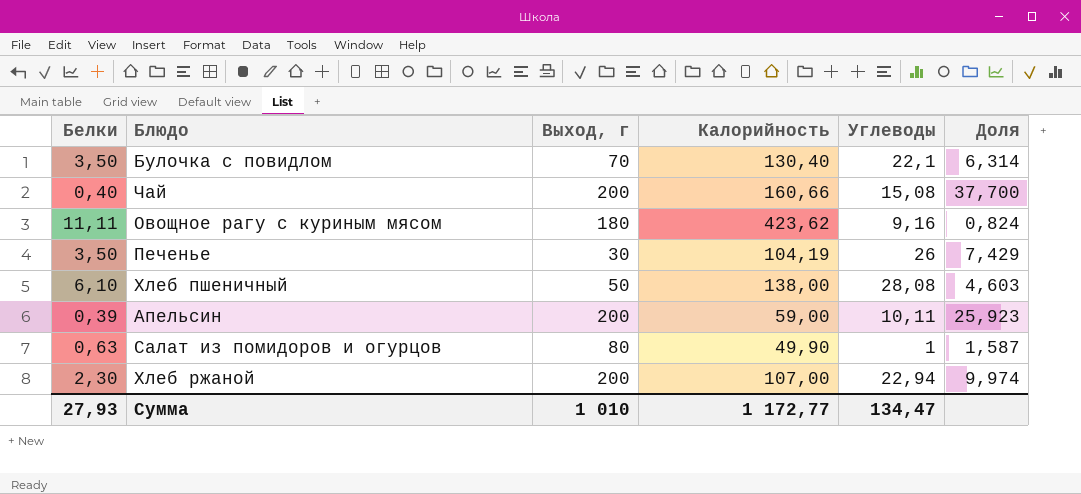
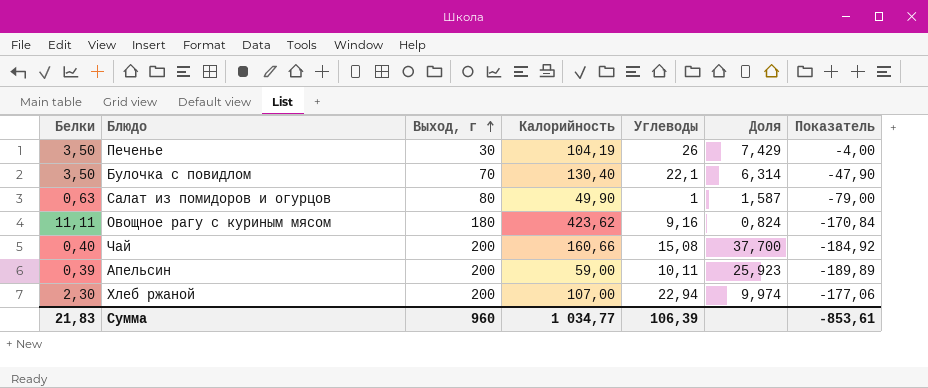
row order: none -> Выход, г ascending
column Показатель | formula: none -> [Углеводы] - [Выход, г]
row Хлеб пшеничный: 6,10 | 50 | 138,00 | 28,08 | 4,603 -> none
Сумма | Белки: 27,93 -> 21,83
Сумма | Выход, г: 1 010 -> 960
Сумма | Калорийность: 1 172,77 -> 1 034,77
Сумма | Углеводы: 134,47 -> 106,39

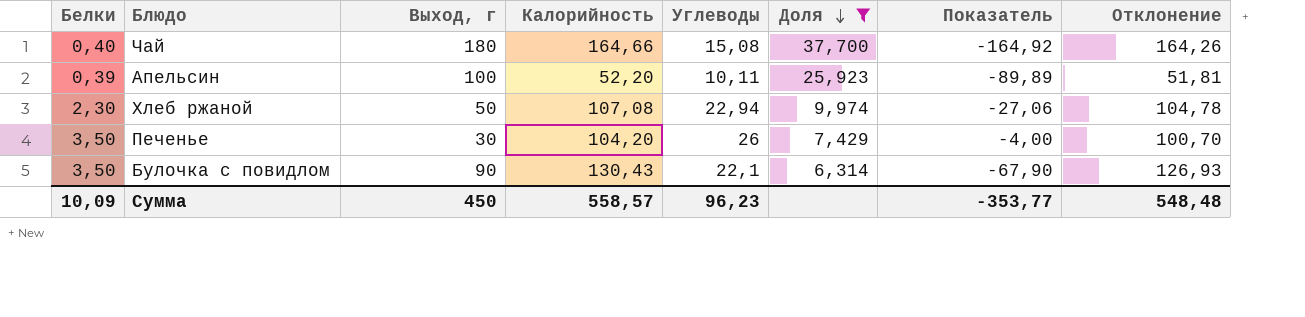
filter: none -> Доля >= 6,314
row order: Выход, г ascending -> Доля descending
column Отклонение | formula: none -> [Калорийность] - [Белки]
Чай | Выход, г: 200 -> 180
Чай | Калорийность: 160,66 -> 164,66
Чай | Показатель: -184,92 -> -164,92
Апельсин | Выход, г: 200 -> 100
Апельсин | Калорийность: 59,00 -> 52,20
Апельсин | Показатель: -189,89 -> -89,89
Хлеб ржаной | Выход, г: 200 -> 50
Хлеб ржаной | Калорийность: 107,00 -> 107,08
Хлеб ржаной | Показатель: -177,06 -> -27,06
Печенье | Калорийность: 104,19 -> 104,20
Булочка с повидлом | Выход, г: 70 -> 90
Булочка с повидлом | Калорийность: 130,40 -> 130,43
Булочка с повидлом | Показатель: -47,90 -> -67,90
Сумма | Белки: 21,83 -> 10,09
Сумма | Выход, г: 960 -> 450
Сумма | Калорийность: 1 034,77 -> 558,57
Сумма | Углеводы: 106,39 -> 96,23
Сумма | Показатель: -853,61 -> -353,77

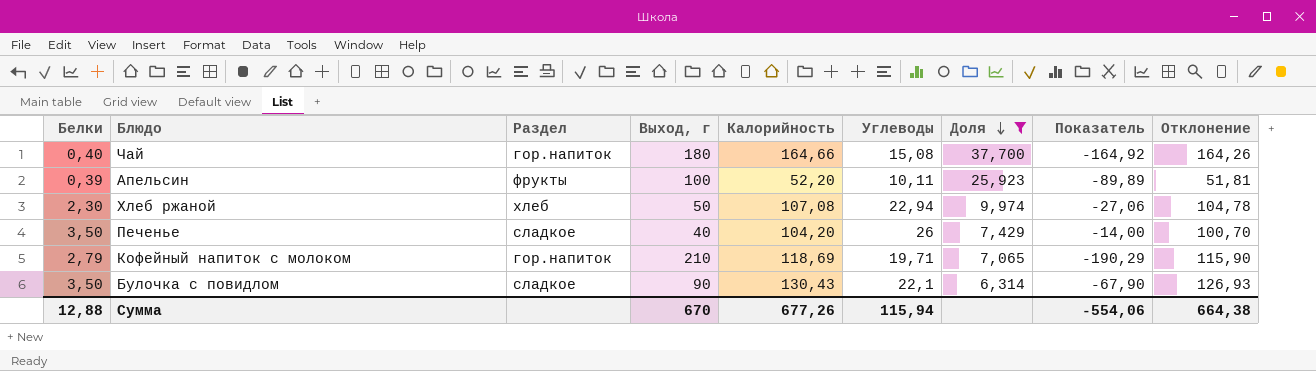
column Раздел | position: none -> 3
Печенье | Выход, г: 30 -> 40
Печенье | Показатель: -4,00 -> -14,00
row Кофейный напиток с молоком: none -> 2,79 | гор.напиток | 210 | 118,69 | 19,71 | 7,065 | -190,29 | 115,90
Сумма | Белки: 10,09 -> 12,88
Сумма | Выход, г: 450 -> 670
Сумма | Калорийность: 558,57 -> 677,26
Сумма | Углеводы: 96,23 -> 115,94
Сумма | Показатель: -353,77 -> -554,06
Сумма | Отклонение: 548,48 -> 664,38

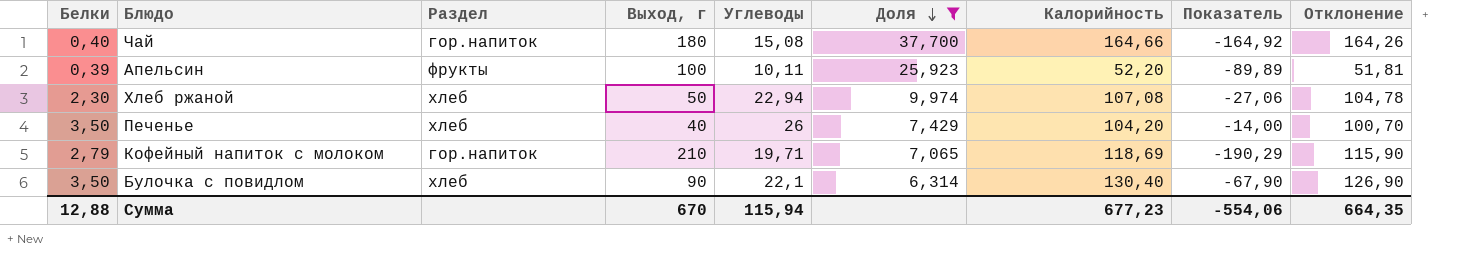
column Калорийность | position: 5 -> 7
Печенье | Раздел: сладкое -> хлеб
Булочка с повидлом | Раздел: сладкое -> хлеб
Булочка с повидлом | Калорийность: 130,43 -> 130,40
Булочка с повидлом | Отклонение: 126,93 -> 126,90
Сумма | Калорийность: 677,26 -> 677,23
Сумма | Отклонение: 664,38 -> 664,35

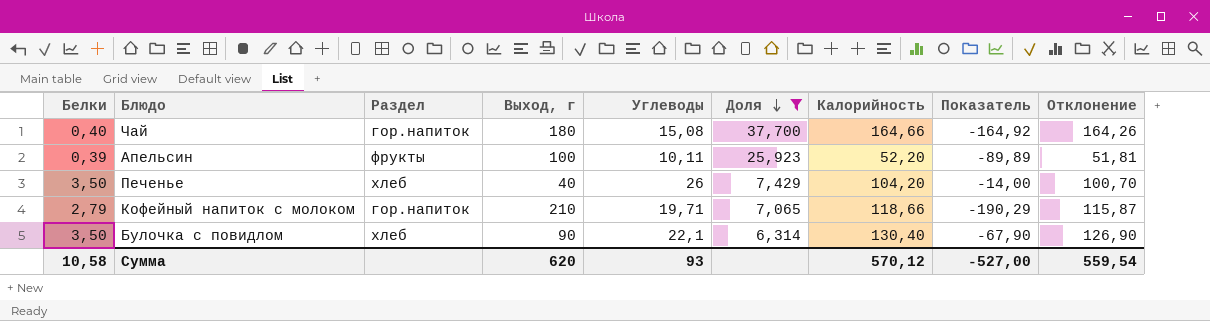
row Хлеб ржаной: 2,30 | хлеб | 50 | 22,94 | 9,974 | 107,08 | -27,06 | 104,78 -> none
Кофейный напиток с молоком | Калорийность: 118,69 -> 118,66
Кофейный напиток с молоком | Отклонение: 115,90 -> 115,87
Сумма | Белки: 12,88 -> 10,58
Сумма | Выход, г: 670 -> 620
Сумма | Углеводы: 115,94 -> 93
Сумма | Калорийность: 677,23 -> 570,12
Сумма | Показатель: -554,06 -> -527,00
Сумма | Отклонение: 664,35 -> 559,54

